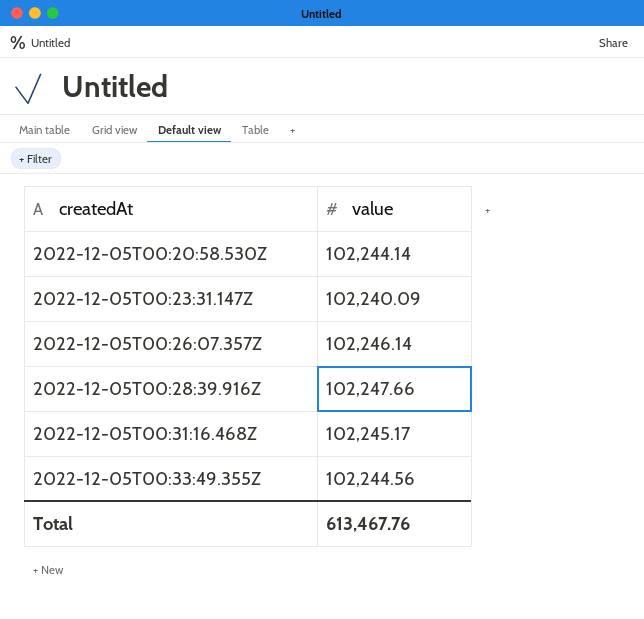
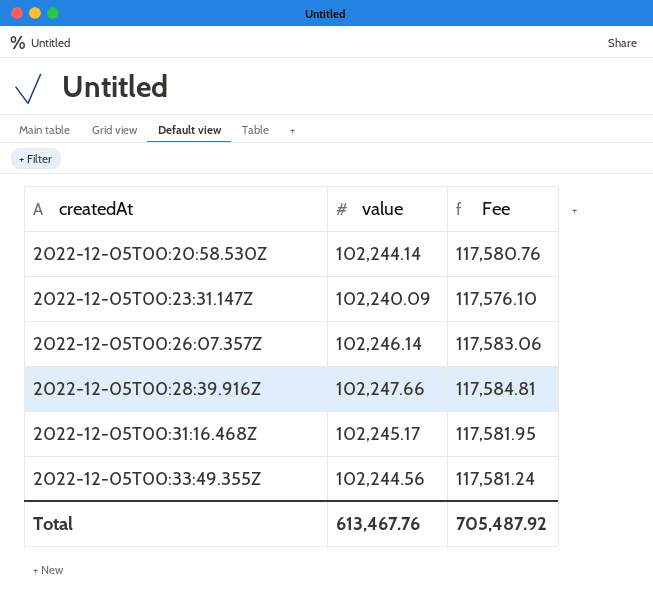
column Fee | formula: none -> [value] * 1.15

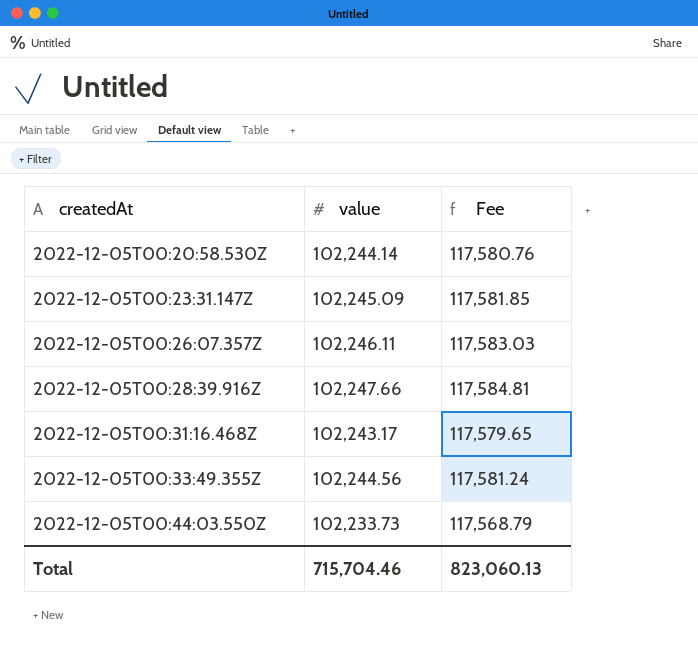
2022-12-05T00:23:31.147Z | value: 102,240.09 -> 102,245.09
2022-12-05T00:23:31.147Z | Fee: 117,576.10 -> 117,581.85
2022-12-05T00:26:07.357Z | value: 102,246.14 -> 102,246.11
2022-12-05T00:26:07.357Z | Fee: 117,583.06 -> 117,583.03
2022-12-05T00:31:16.468Z | value: 102,245.17 -> 102,243.17
2022-12-05T00:31:16.468Z | Fee: 117,581.95 -> 117,579.65
row 2022-12-05T00:44:03.550Z: none -> 102,233.73 | 117,568.79
Total | value: 613,467.76 -> 715,704.46
Total | Fee: 705,487.92 -> 823,060.13

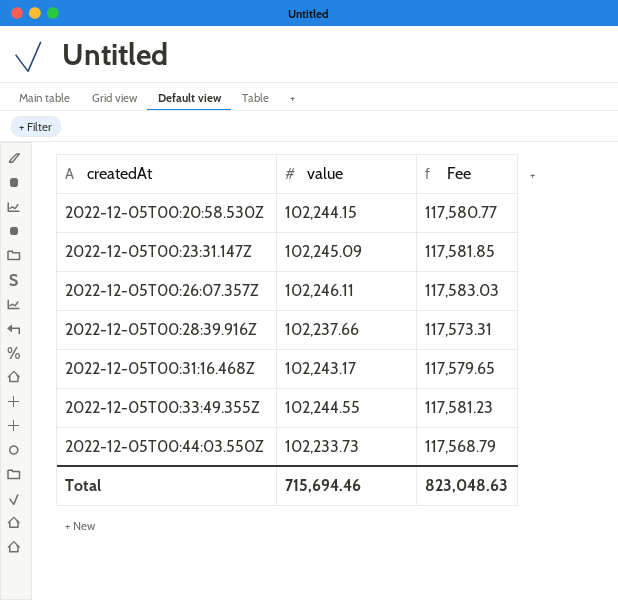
2022-12-05T00:20:58.530Z | value: 102,244.14 -> 102,244.15
2022-12-05T00:20:58.530Z | Fee: 117,580.76 -> 117,580.77
2022-12-05T00:28:39.916Z | value: 102,247.66 -> 102,237.66
2022-12-05T00:28:39.916Z | Fee: 117,584.81 -> 117,573.31
2022-12-05T00:33:49.355Z | value: 102,244.56 -> 102,244.55
2022-12-05T00:33:49.355Z | Fee: 117,581.24 -> 117,581.23
Total | value: 715,704.46 -> 715,694.46
Total | Fee: 823,060.13 -> 823,048.63

